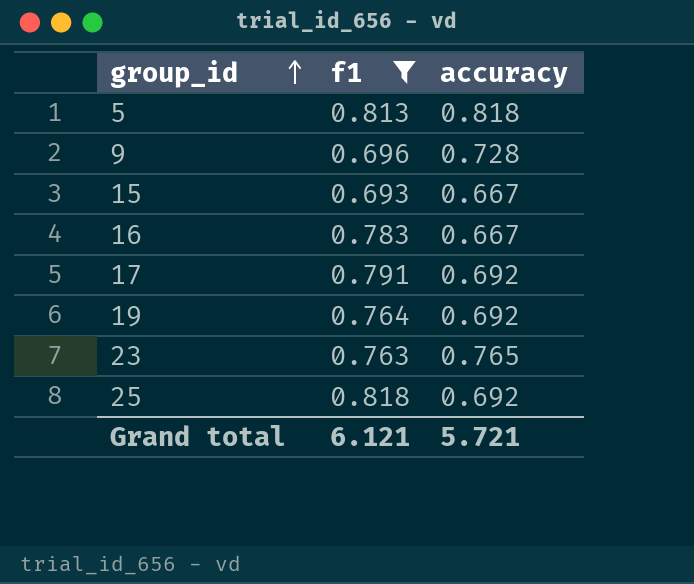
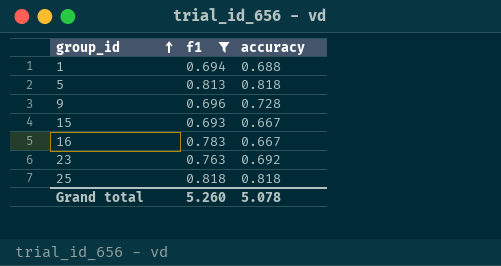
row 17: 0.791 | 0.692 -> none
row 19: 0.764 | 0.692 -> none
row 1: none -> 0.694 | 0.688
23 | accuracy: 0.765 -> 0.692
25 | accuracy: 0.692 -> 0.818
Grand total | f1: 6.121 -> 5.260
Grand total | accuracy: 5.721 -> 5.078

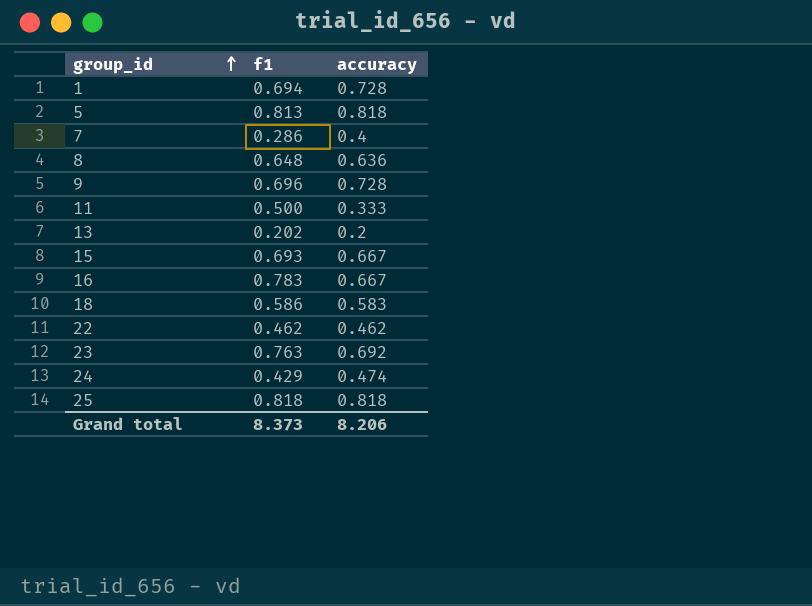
filter: f1 >= 0.693 -> none
1 | accuracy: 0.688 -> 0.728
Grand total | f1: 5.260 -> 8.373
Grand total | accuracy: 5.078 -> 8.206

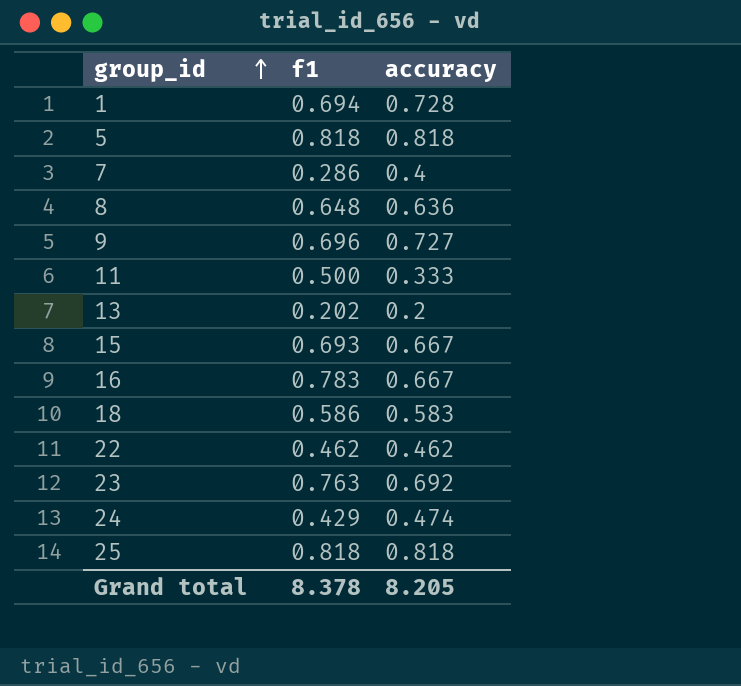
5 | f1: 0.813 -> 0.818
9 | accuracy: 0.728 -> 0.727
Grand total | f1: 8.373 -> 8.378
Grand total | accuracy: 8.206 -> 8.205

